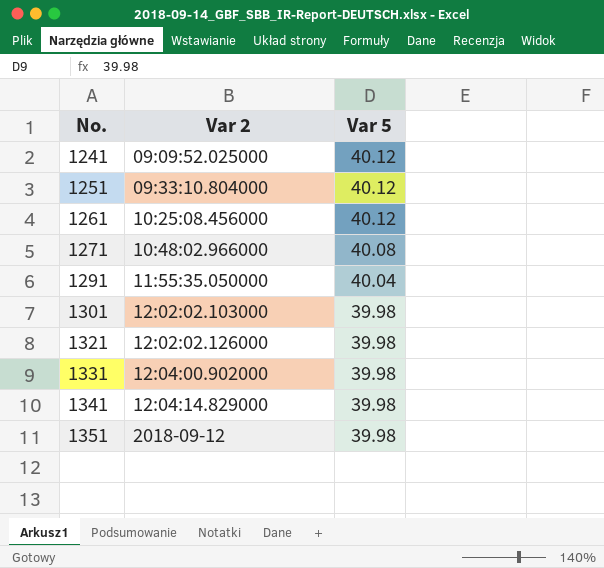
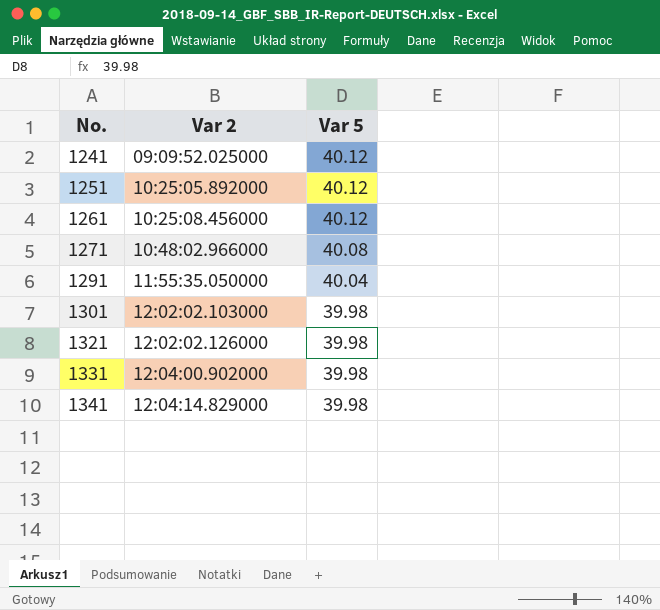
row 1351: 2018-09-12 | 39.98 -> none
1251 | Var 2: 09:33:10.804000 -> 10:25:05.892000

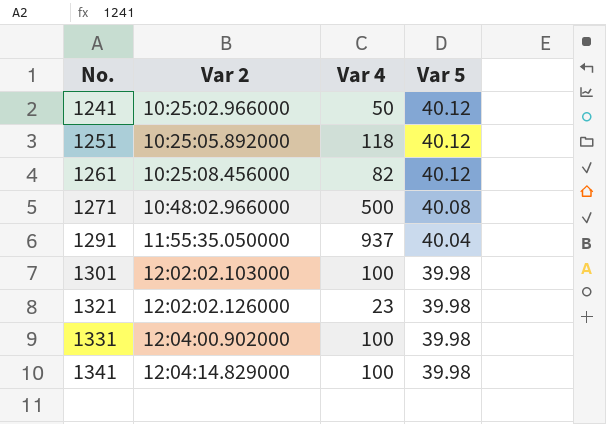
column Var 4 | position: none -> 3
1241 | Var 2: 09:09:52.025000 -> 10:25:02.966000

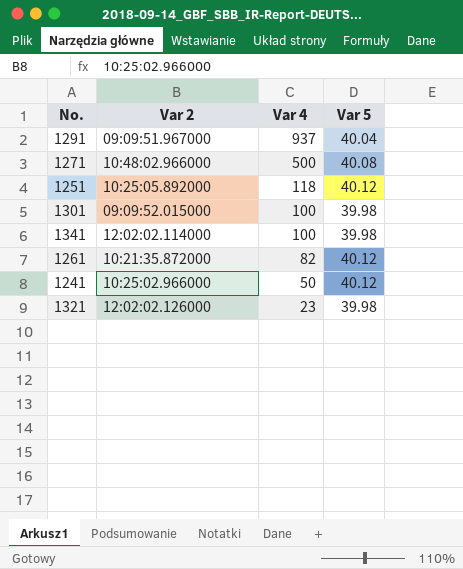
row order: No. ascending -> Var 4 descending
row 1331: 12:04:00.902000 | 100 | 39.98 -> none
1291 | Var 2: 11:55:35.050000 -> 09:09:51.967000
1301 | Var 2: 12:02:02.103000 -> 09:09:52.015000
1341 | Var 2: 12:04:14.829000 -> 12:02:02.114000
1261 | Var 2: 10:25:08.456000 -> 10:21:35.872000

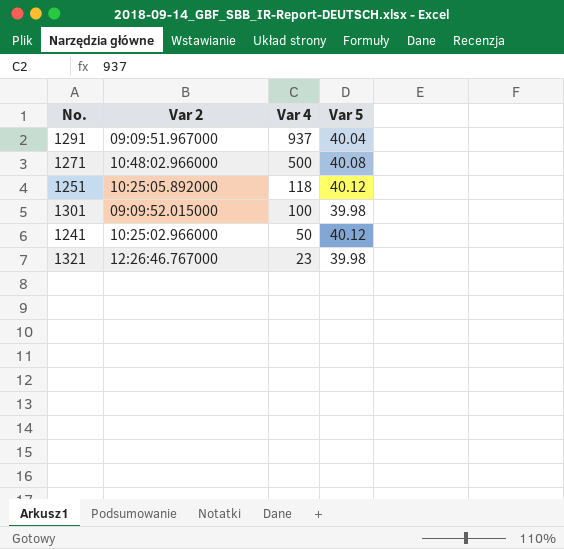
row 1341: 12:02:02.114000 | 100 | 39.98 -> none
row 1261: 10:21:35.872000 | 82 | 40.12 -> none
1321 | Var 2: 12:02:02.126000 -> 12:26:46.767000

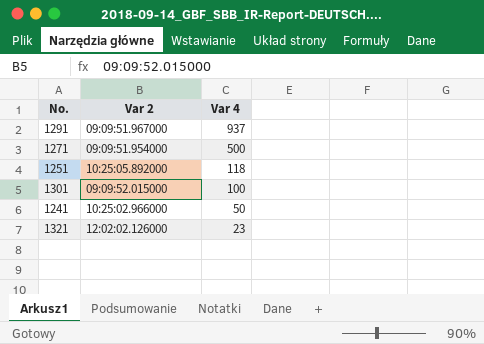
column Var 5 | position: 4 -> none
1271 | Var 2: 10:48:02.966000 -> 09:09:51.954000
1321 | Var 2: 12:26:46.767000 -> 12:02:02.126000

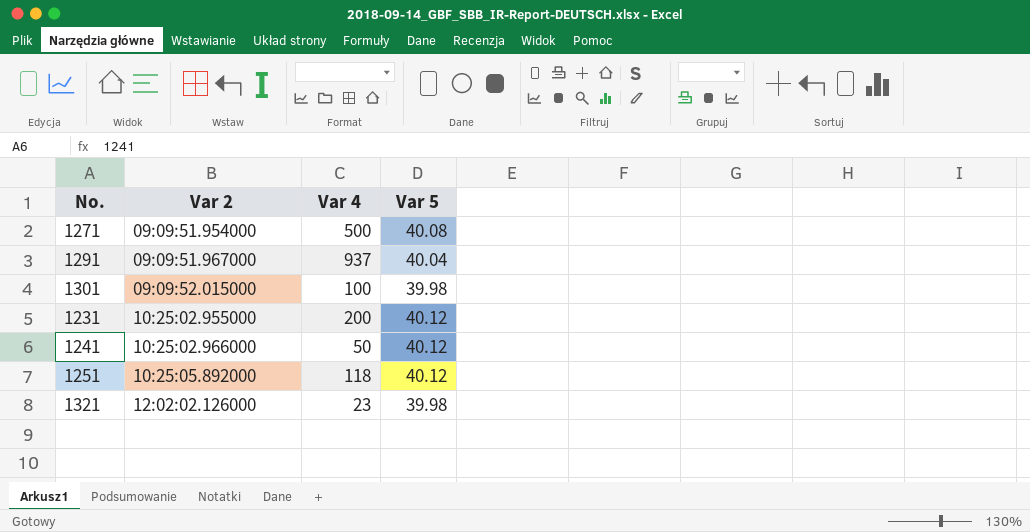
row order: Var 4 descending -> Var 2 ascending
column Var 5 | position: none -> 4
row 1231: none -> 10:25:02.955000 | 200 | 40.12

